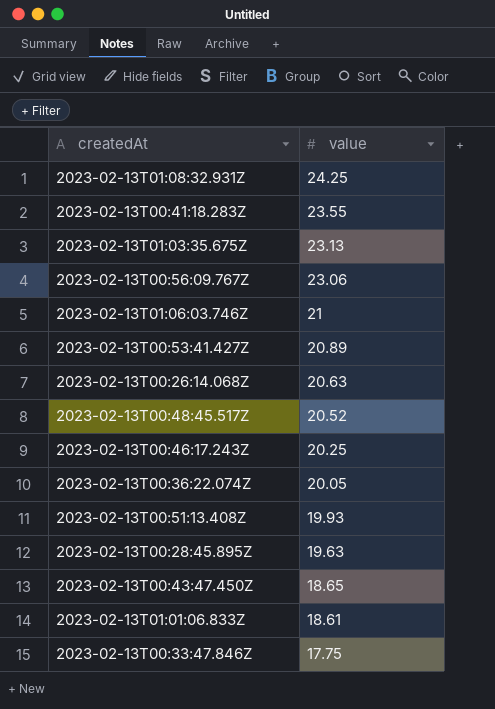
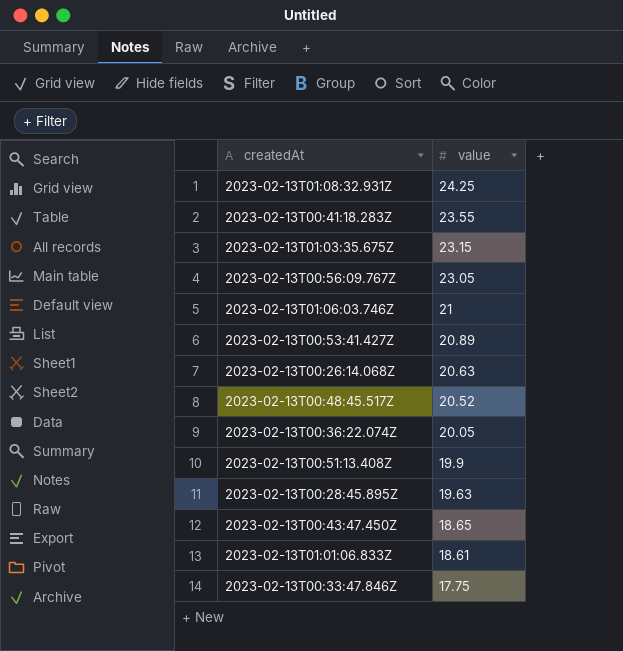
row 2023-02-13T00:46:17.243Z: 20.25 -> none
2023-02-13T01:03:35.675Z | value: 23.13 -> 23.15
2023-02-13T00:56:09.767Z | value: 23.06 -> 23.05
2023-02-13T00:51:13.408Z | value: 19.93 -> 19.9

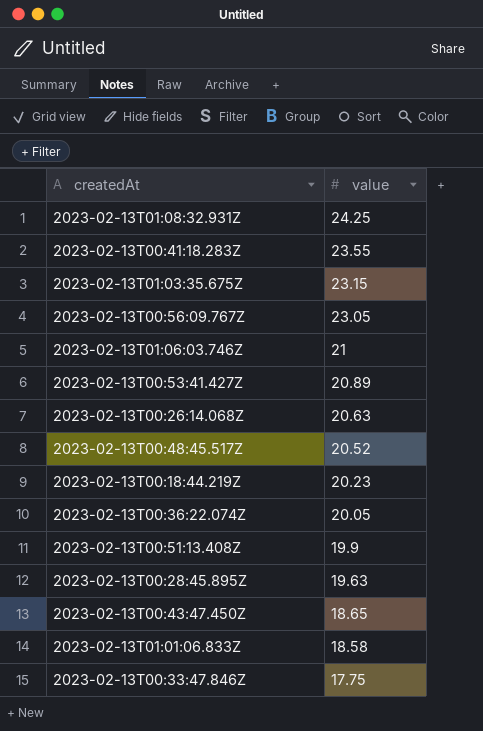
row 2023-02-13T00:18:44.219Z: none -> 20.23
2023-02-13T01:01:06.833Z | value: 18.61 -> 18.58

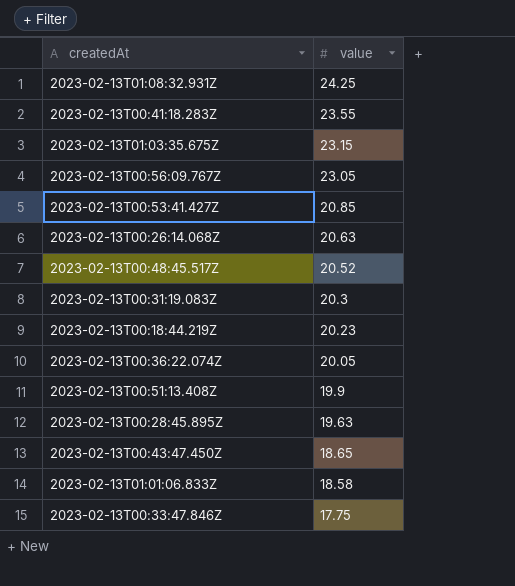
row 2023-02-13T01:06:03.746Z: 21 -> none
2023-02-13T00:53:41.427Z | value: 20.89 -> 20.85
row 2023-02-13T00:31:19.083Z: none -> 20.3

